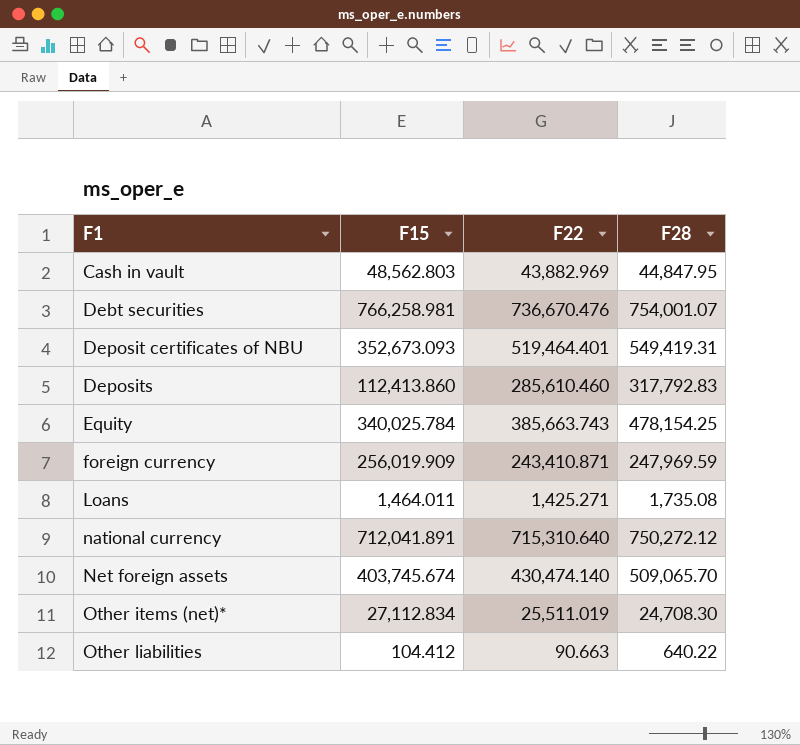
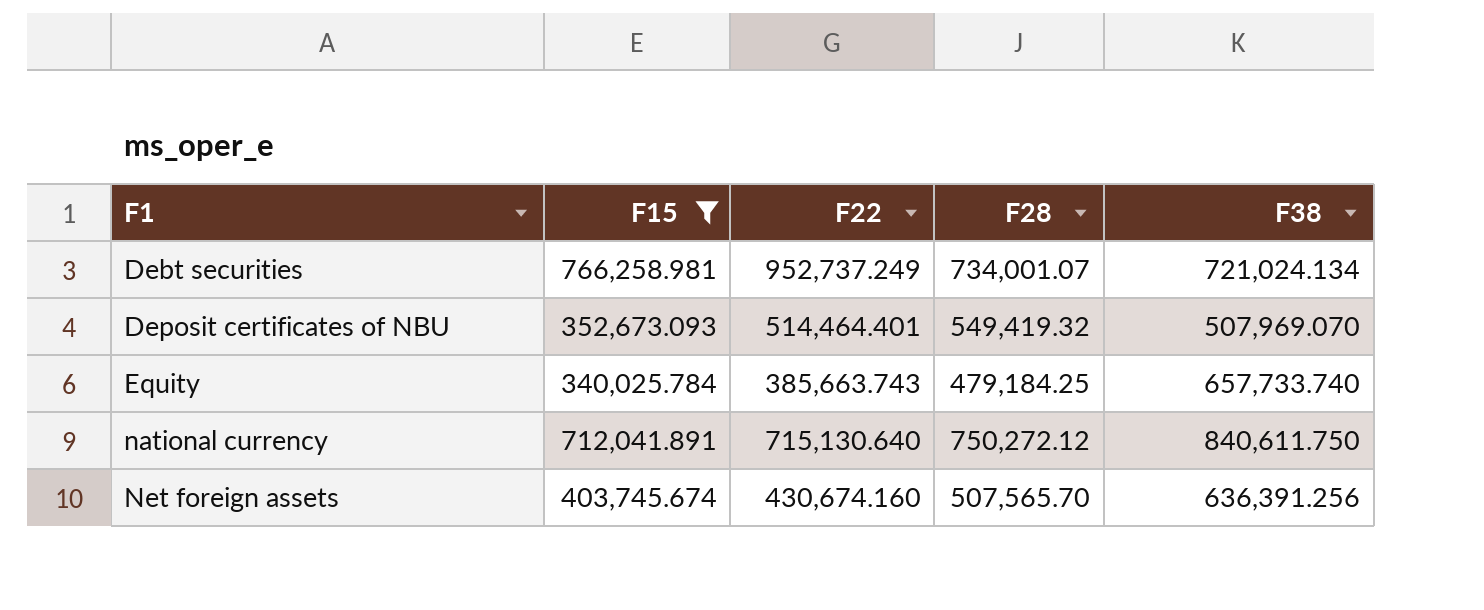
filter: none -> F15 >= 340,025.784
column F38 | position: none -> 5
Debt securities | F22: 736,670.476 -> 952,737.249
Debt securities | F28: 754,001.07 -> 734,001.07
Deposit certificates оf NBU | F22: 519,464.401 -> 514,464.401
Deposit certificates оf NBU | F28: 549,419.31 -> 549,419.32
Equity | F28: 478,154.25 -> 479,184.25
national currency | F22: 715,310.640 -> 715,130.640
Net foreign assets | F22: 430,474.140 -> 430,674.160
Net foreign assets | F28: 509,065.70 -> 507,565.70

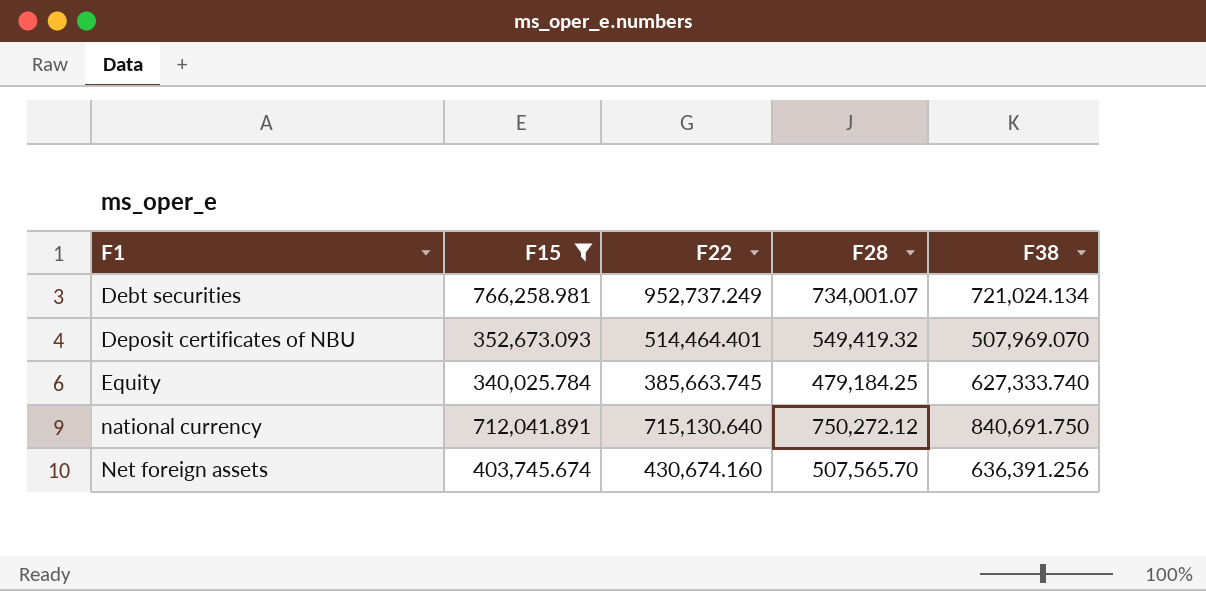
Equity | F22: 385,663.743 -> 385,663.745
Equity | F38: 657,733.740 -> 627,333.740
national currency | F38: 840,611.750 -> 840,691.750

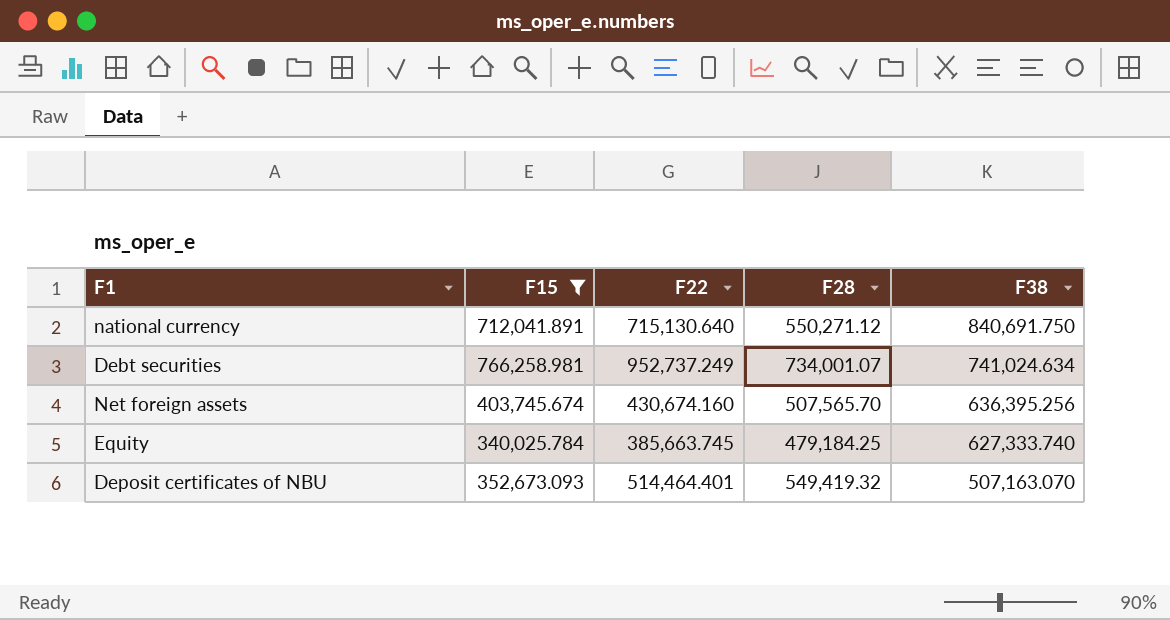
row order: F1 ascending -> F38 descending
national currency | F28: 750,272.12 -> 550,271.12
Debt securities | F38: 721,024.134 -> 741,024.634
Net foreign assets | F38: 636,391.256 -> 636,395.256
Deposit certificates оf NBU | F38: 507,969.070 -> 507,163.070

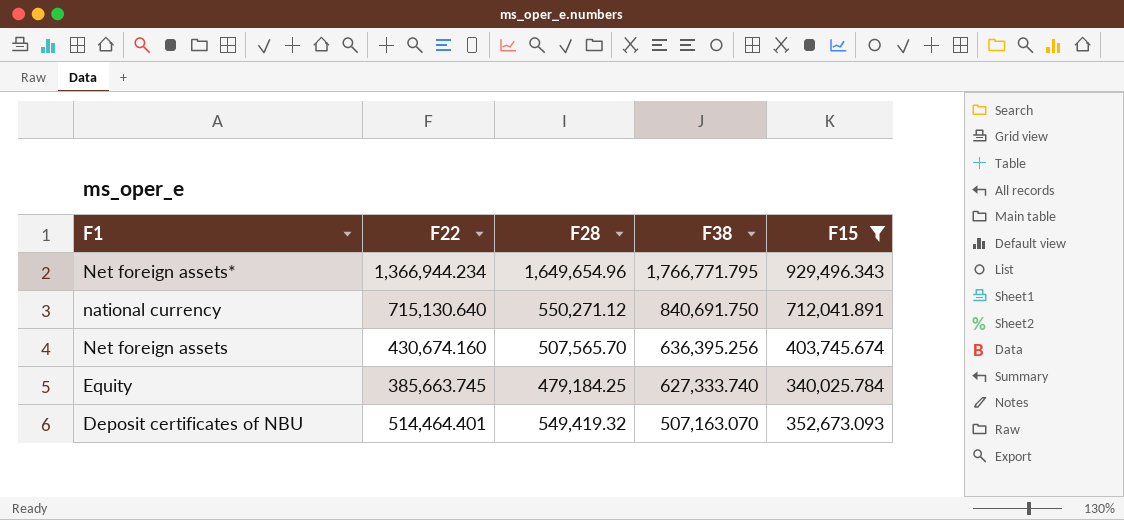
column F15 | position: 2 -> 5
row Debt securities: 766,258.981 | 952,737.249 | 734,001.07 | 741,024.634 -> none
row Net foreign assets*: none -> 1,366,944.234 | 1,649,654.96 | 1,766,771.795 | 929,496.343

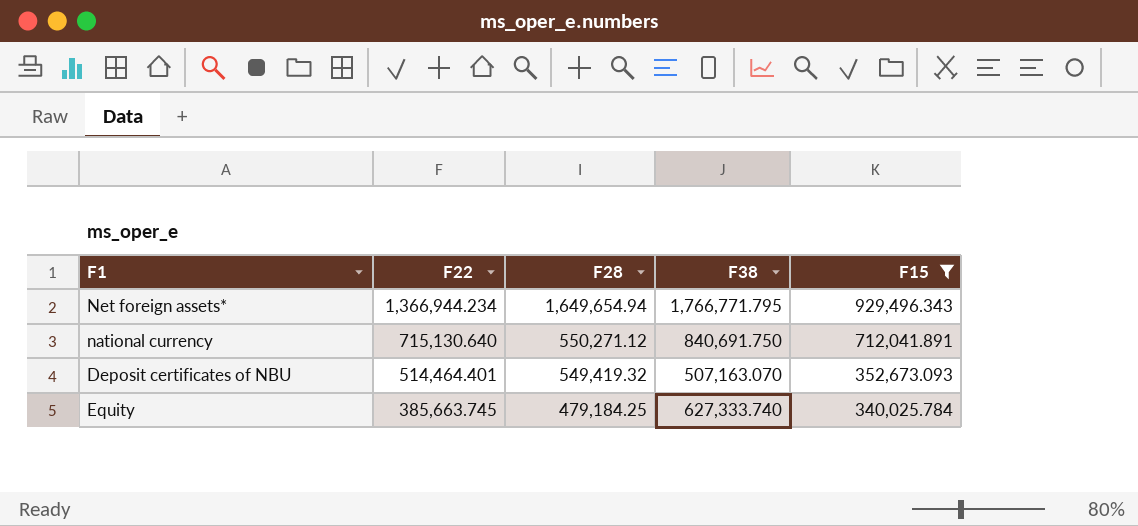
row order: F38 descending -> F22 descending
row Net foreign assets: 430,674.160 | 507,565.70 | 636,395.256 | 403,745.674 -> none
Net foreign assets* | F28: 1,649,654.96 -> 1,649,654.94

